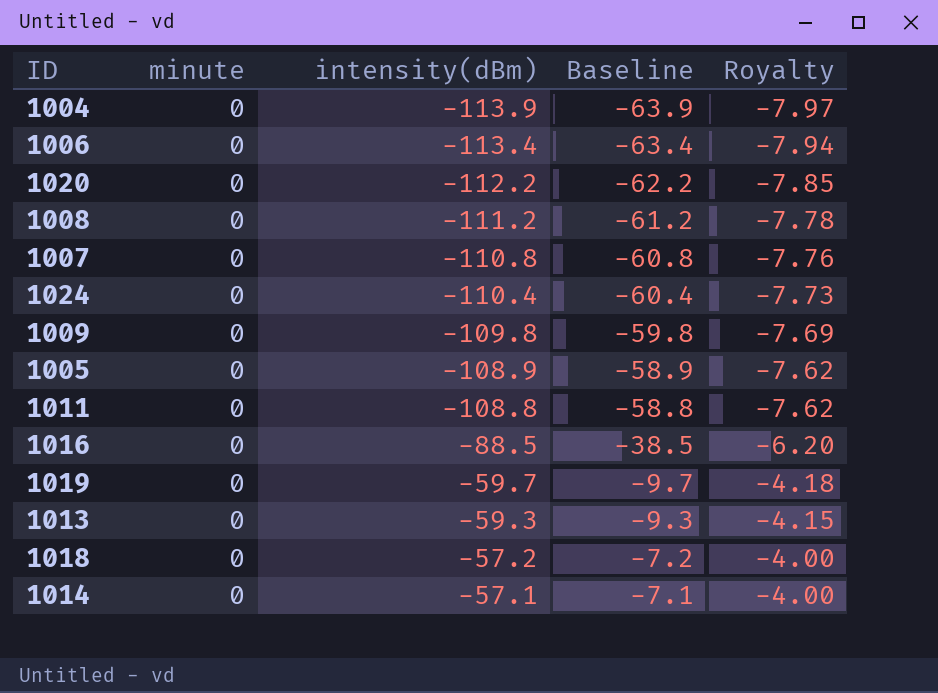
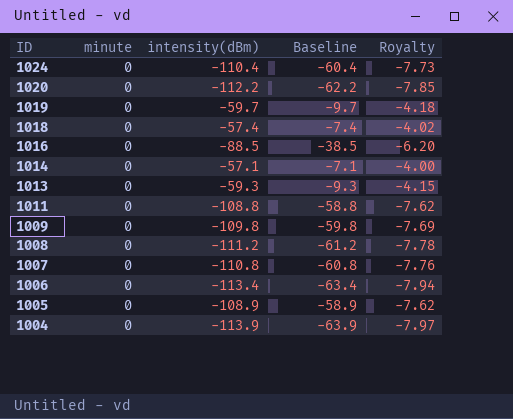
row order: intensity(dBm) ascending -> ID descending
1018 | intensity(dBm): -57.2 -> -57.4
1018 | Baseline: -7.2 -> -7.4
1018 | Royalty: -4.00 -> -4.02

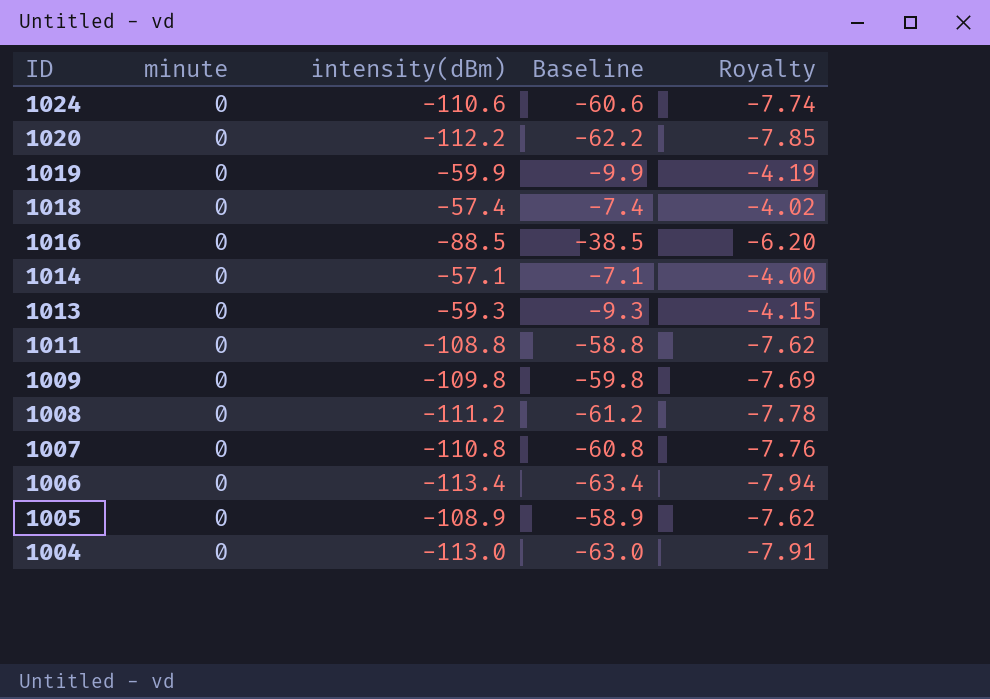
1024 | intensity(dBm): -110.4 -> -110.6
1024 | Baseline: -60.4 -> -60.6
1024 | Royalty: -7.73 -> -7.74
1019 | intensity(dBm): -59.7 -> -59.9
1019 | Baseline: -9.7 -> -9.9
1019 | Royalty: -4.18 -> -4.19
1004 | intensity(dBm): -113.9 -> -113.0
1004 | Baseline: -63.9 -> -63.0
1004 | Royalty: -7.97 -> -7.91

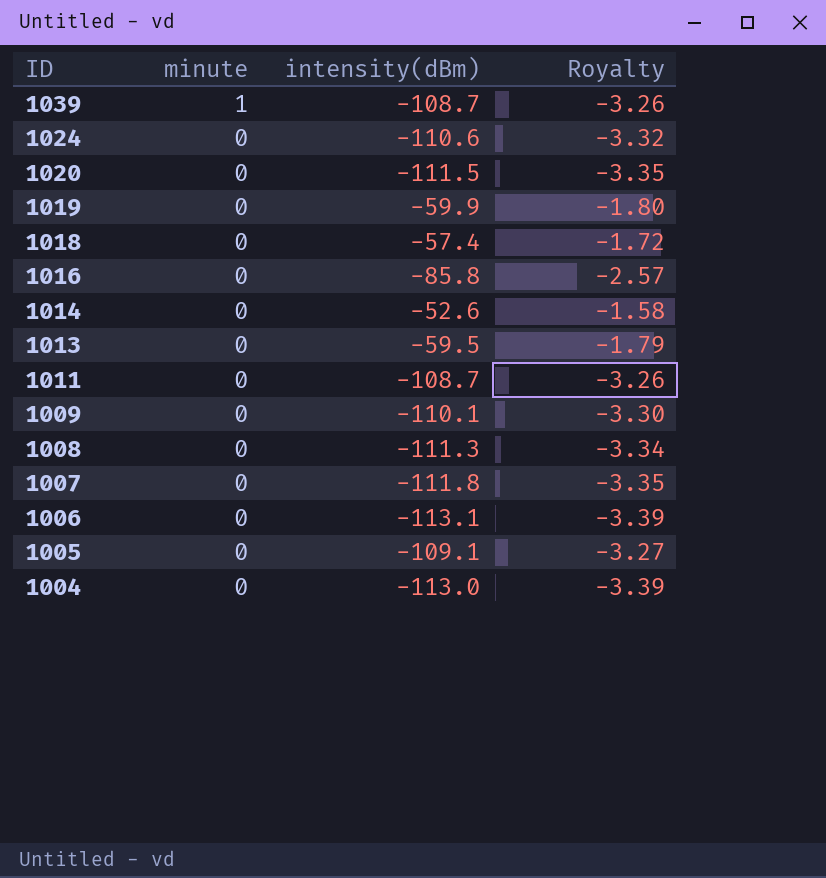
column Baseline | formula: [intensity(dBm)] + 50 -> none
column Royalty | formula: [intensity(dBm)] * 0.07 -> [intensity(dBm)] * 0.03
row 1039: none -> 1 | -108.7 | -3.26
1020 | intensity(dBm): -112.2 -> -111.5
1016 | intensity(dBm): -88.5 -> -85.8
1014 | intensity(dBm): -57.1 -> -52.6
1013 | intensity(dBm): -59.3 -> -59.5
1011 | intensity(dBm): -108.8 -> -108.7
1009 | intensity(dBm): -109.8 -> -110.1
1008 | intensity(dBm): -111.2 -> -111.3
1007 | intensity(dBm): -110.8 -> -111.8
1006 | intensity(dBm): -113.4 -> -113.1
1005 | intensity(dBm): -108.9 -> -109.1

